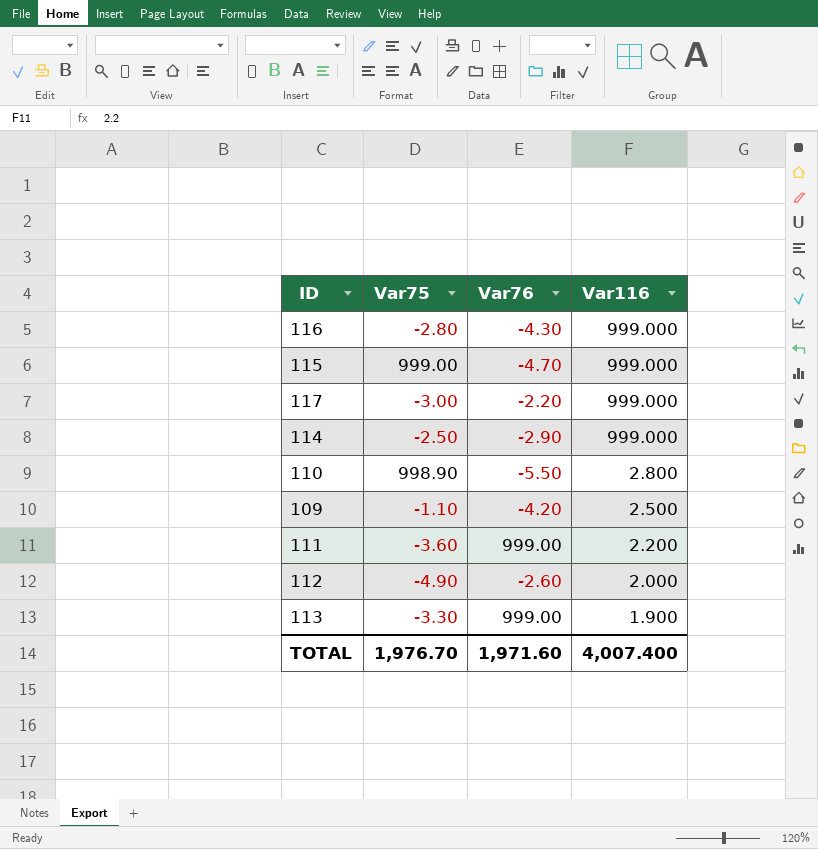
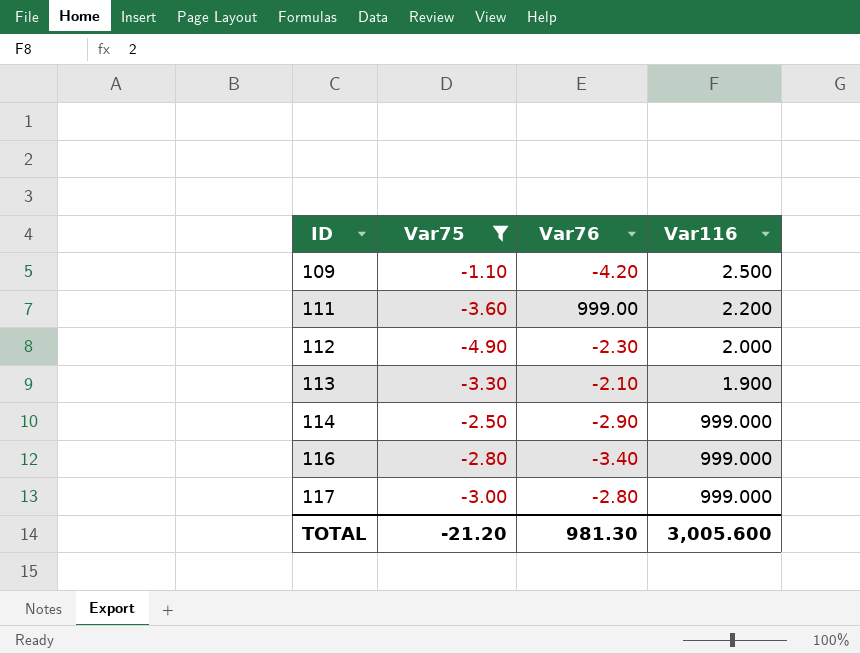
filter: none -> Var75 <= -1.10
row order: Var116 descending -> ID ascending
112 | Var76: -2.60 -> -2.30
113 | Var76: 999.00 -> -2.10
116 | Var76: -4.30 -> -3.40
117 | Var76: -2.20 -> -2.80
TOTAL | Var75: 1,976.70 -> -21.20
TOTAL | Var76: 1,971.60 -> 981.30
TOTAL | Var116: 4,007.400 -> 3,005.600

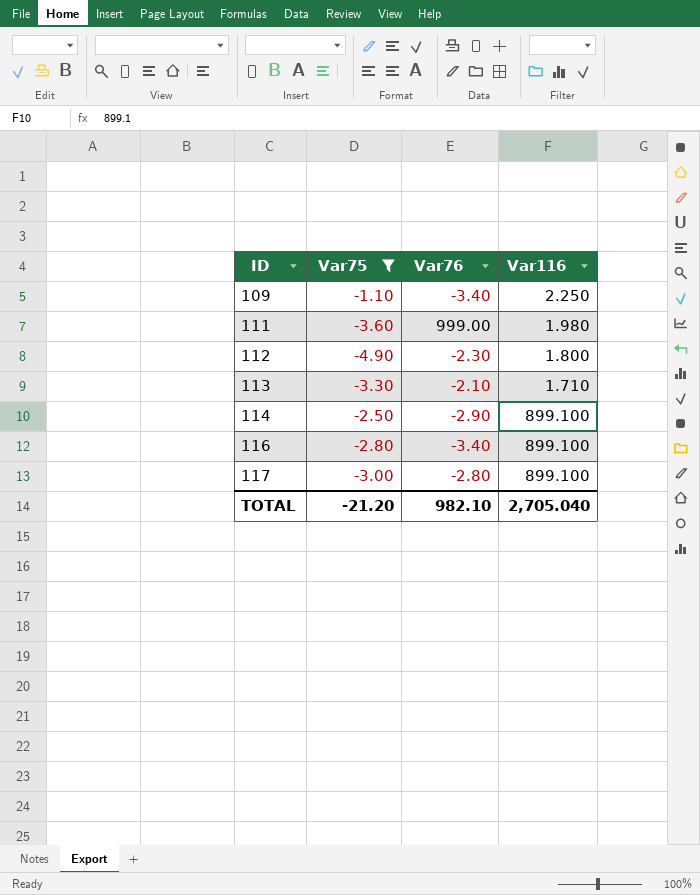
109 | Var76: -4.20 -> -3.40
109 | Var116: 2.500 -> 2.250
111 | Var116: 2.200 -> 1.980
112 | Var116: 2.000 -> 1.800
113 | Var116: 1.900 -> 1.710
114 | Var116: 999.000 -> 899.100
116 | Var116: 999.000 -> 899.100
117 | Var116: 999.000 -> 899.100
TOTAL | Var76: 981.30 -> 982.10
TOTAL | Var116: 3,005.600 -> 2,705.040

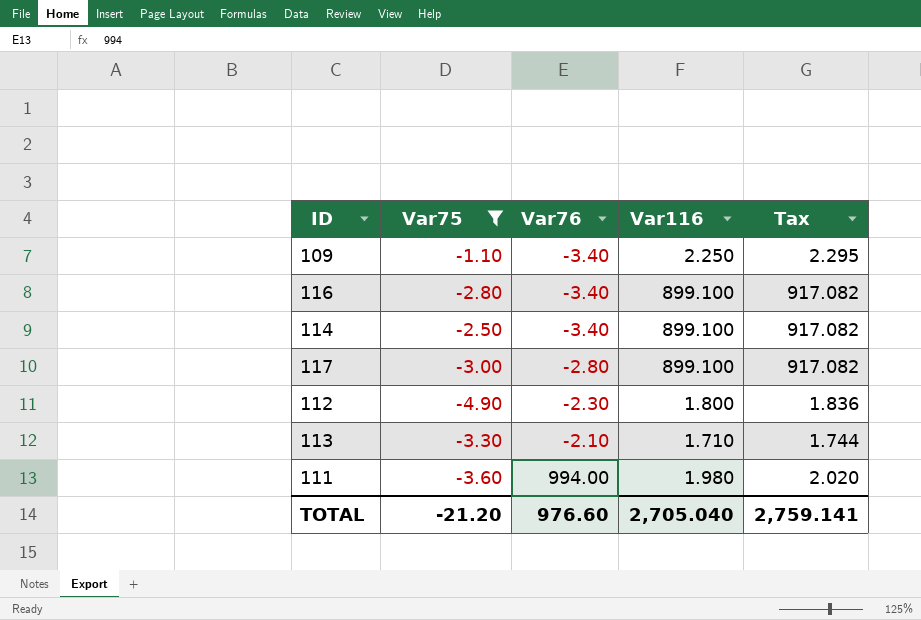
row order: ID ascending -> Var76 ascending
column Tax | formula: none -> [Var116] * 1.02
114 | Var76: -2.90 -> -3.40
111 | Var76: 999.00 -> 994.00
TOTAL | Var76: 982.10 -> 976.60

